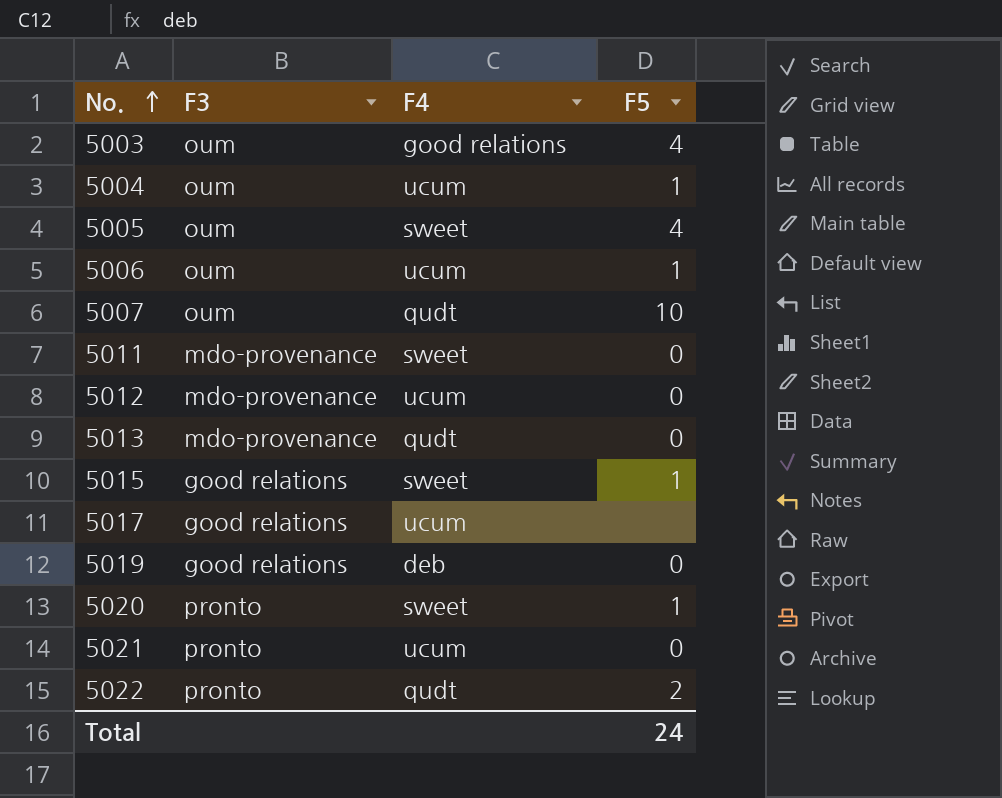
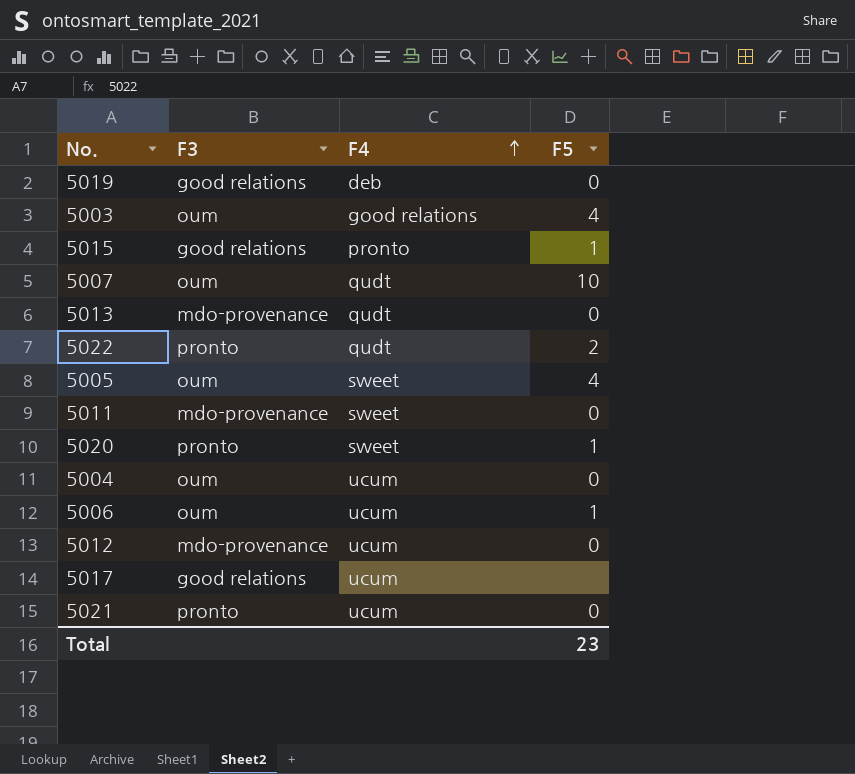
row order: No. ascending -> F4 ascending
5015 | F4: sweet -> pronto
5004 | F5: 1 -> 0
Total | F5: 24 -> 23

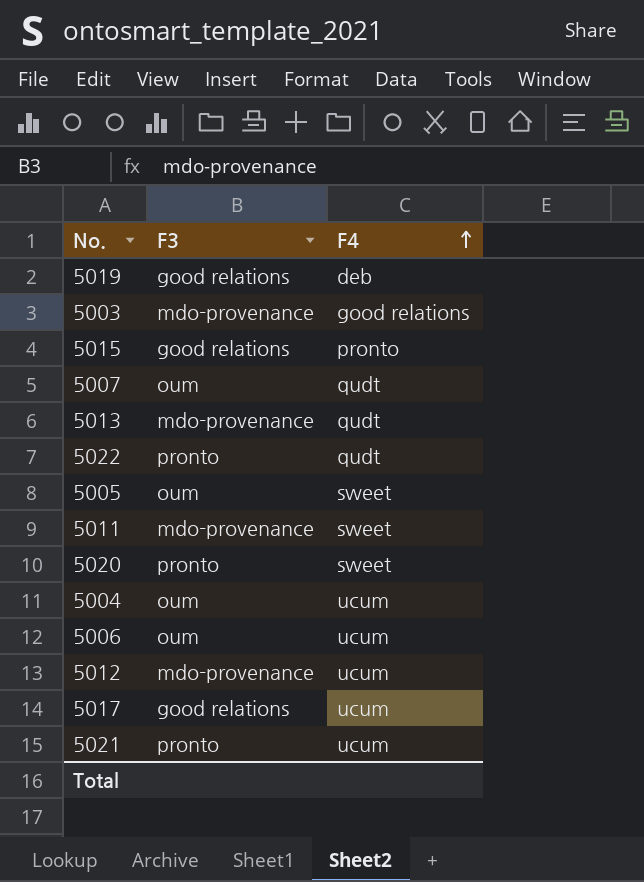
column F5 | position: 4 -> none
5003 | F3: oum -> mdo-provenance

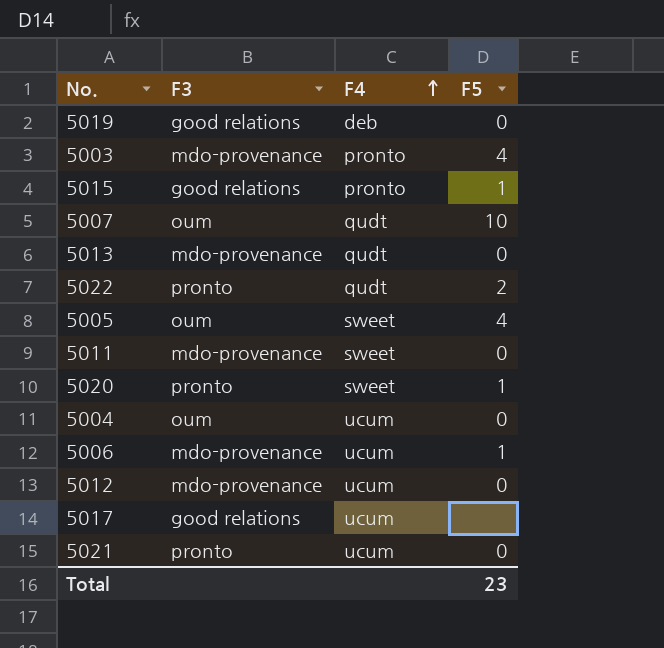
column F5 | position: none -> 4
5003 | F4: good relations -> pronto
5006 | F3: oum -> mdo-provenance

